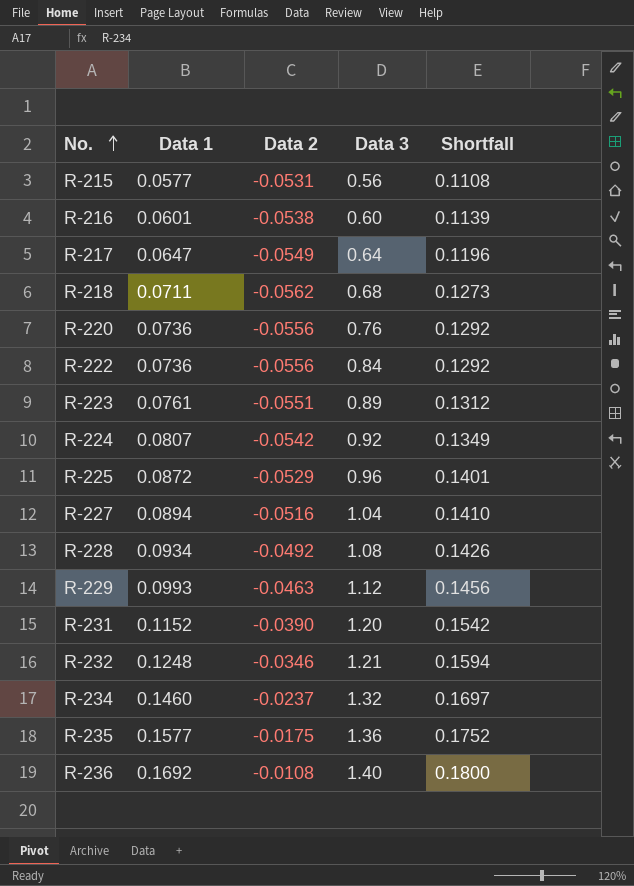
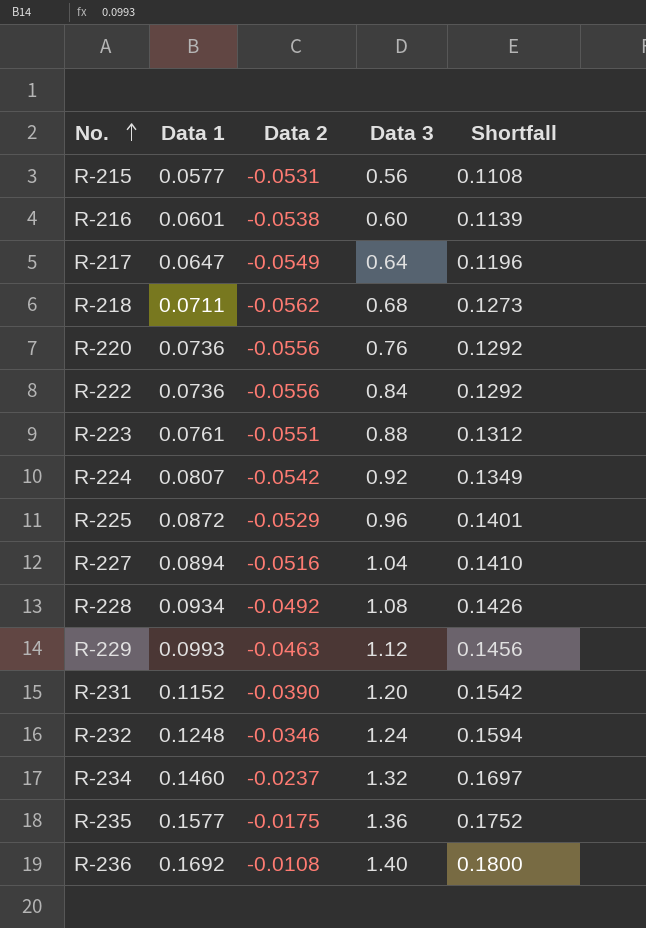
R-223 | Data 3: 0.89 -> 0.88
R-232 | Data 3: 1.21 -> 1.24

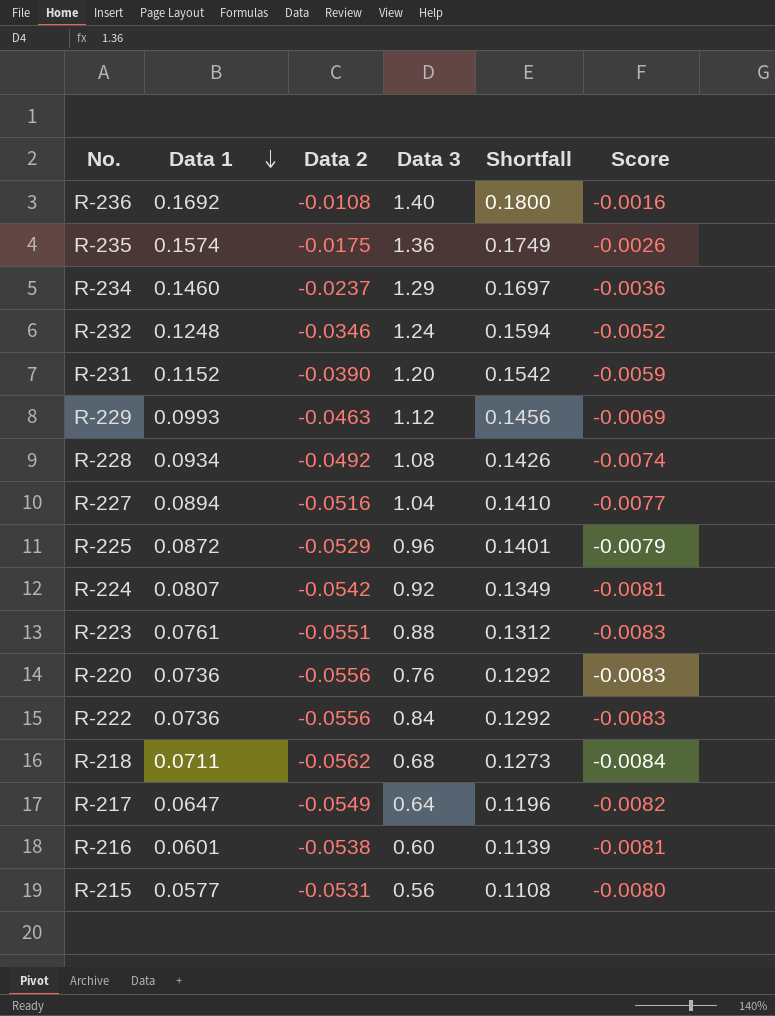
row order: No. ascending -> Data 1 descending
column Score | formula: none -> [Data 2] * 0.15
R-235 | Data 1: 0.1577 -> 0.1574
R-235 | Shortfall: 0.1752 -> 0.1749
R-234 | Data 3: 1.32 -> 1.29

